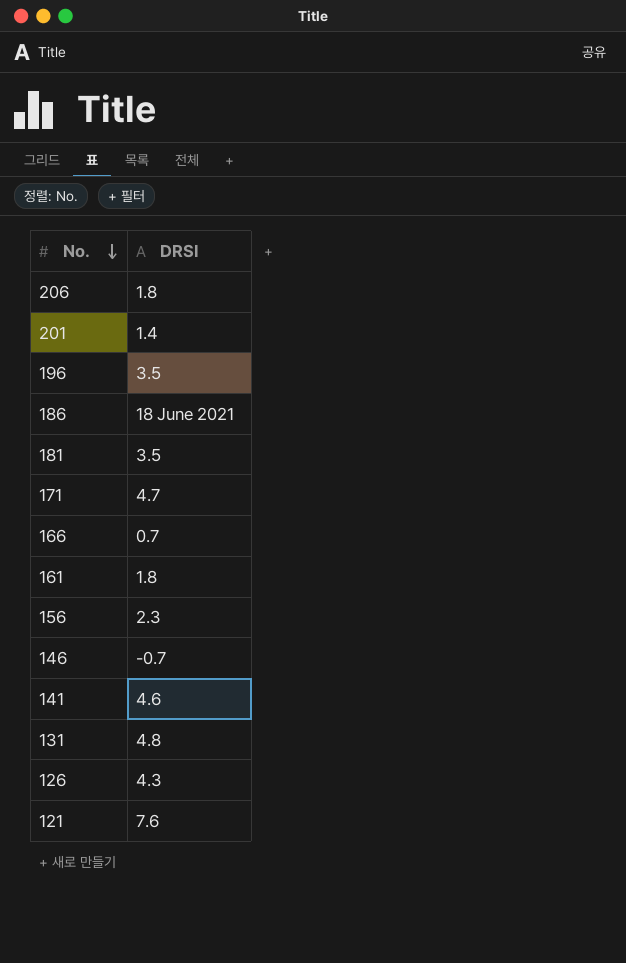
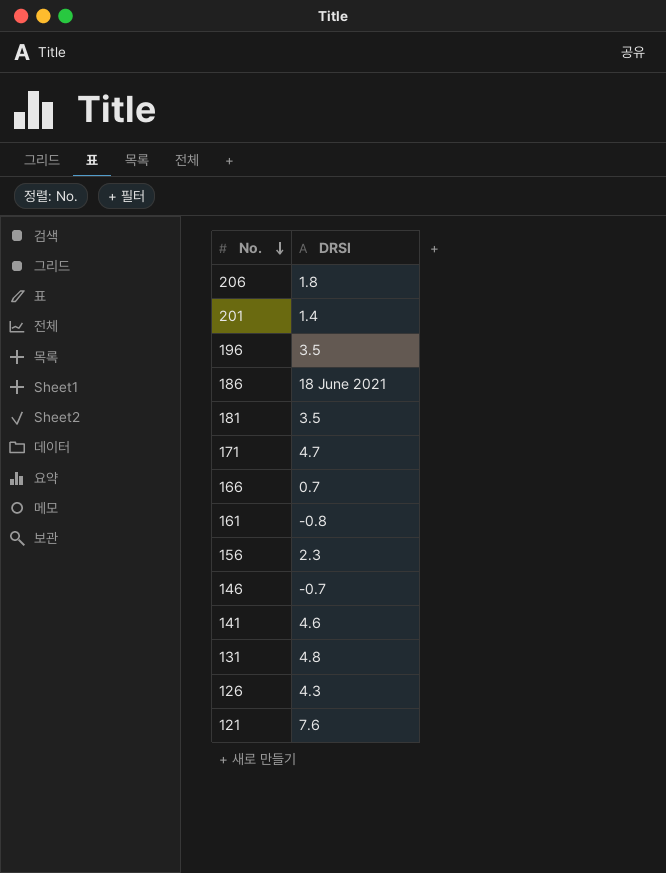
161 | DRSI: 1.8 -> -0.8

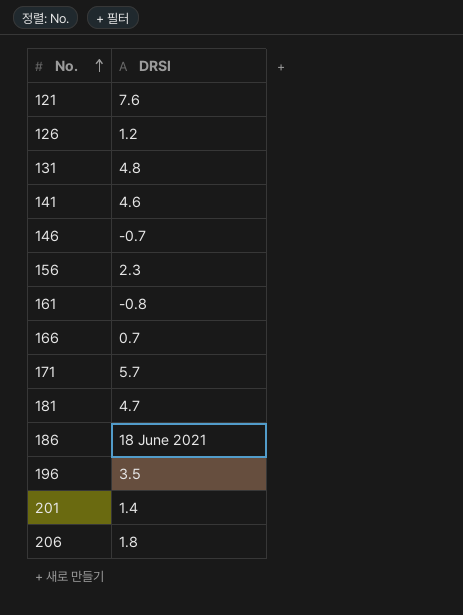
row order: No. descending -> No. ascending
126 | DRSI: 4.3 -> 1.2
171 | DRSI: 4.7 -> 5.7
181 | DRSI: 3.5 -> 4.7

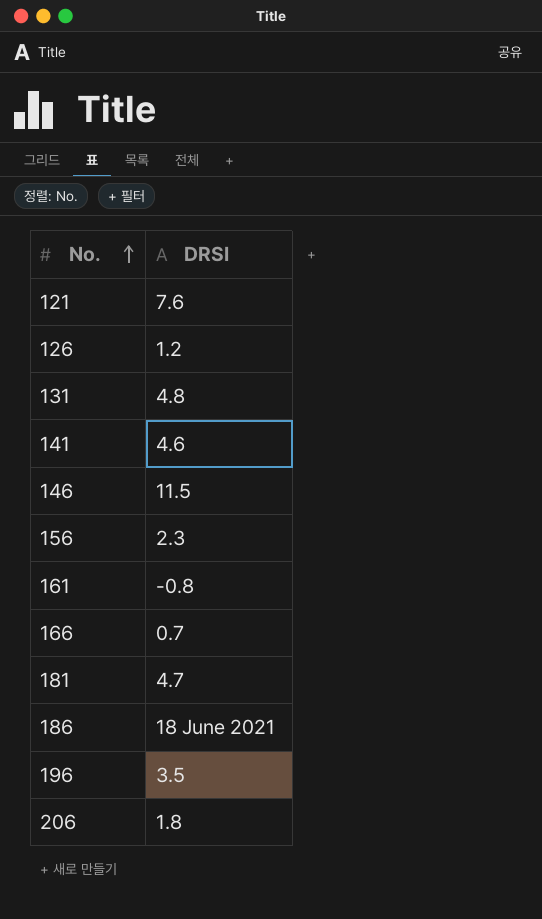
row 171: 5.7 -> none
row 201: 1.4 -> none
146 | DRSI: -0.7 -> 11.5

